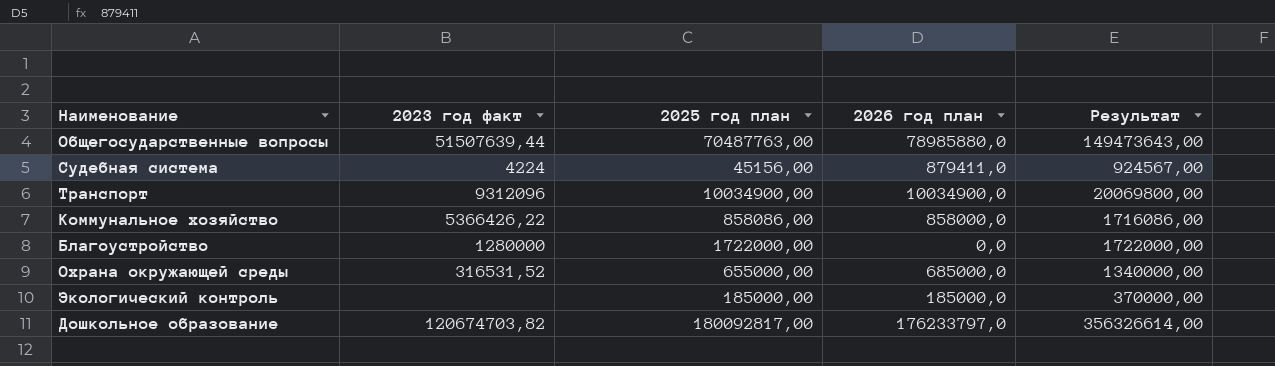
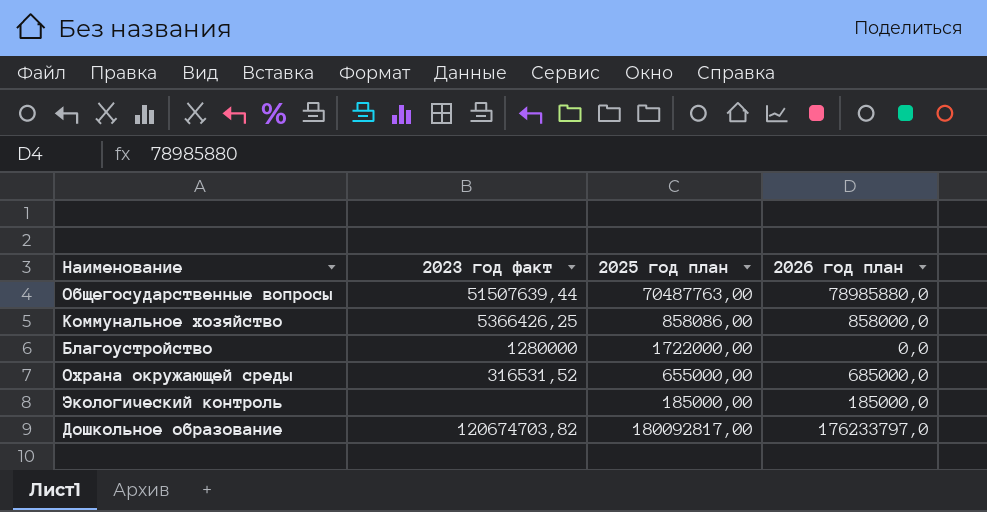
column Результат | formula: [2025 год план] + [2026 год план] -> none
row Судебная система: 4224 | 45156,00 | 879411,0 | 924567,00 -> none
row Транспорт: 9312096 | 10034900,00 | 10034900,0 | 20069800,00 -> none
Коммунальное хозяйство | 2023 год факт: 5366426,22 -> 5366426,25

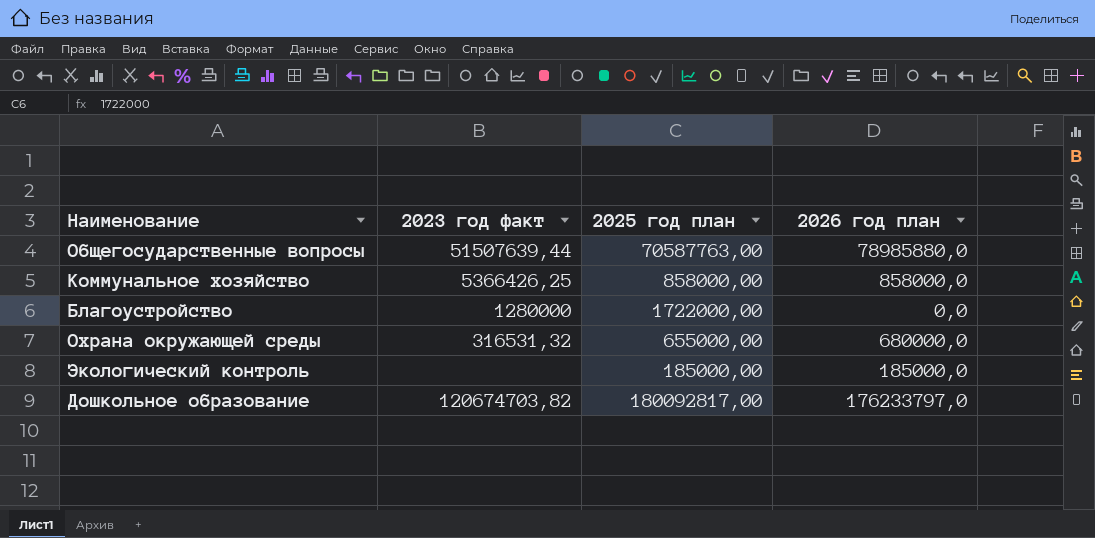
Общегосударственные вопросы | 2025 год план: 70487763,00 -> 70587763,00
Коммунальное хозяйство | 2025 год план: 858086,00 -> 858000,00
Охрана окружающей среды | 2023 год факт: 316531,52 -> 316531,32
Охрана окружающей среды | 2026 год план: 685000,0 -> 680000,0

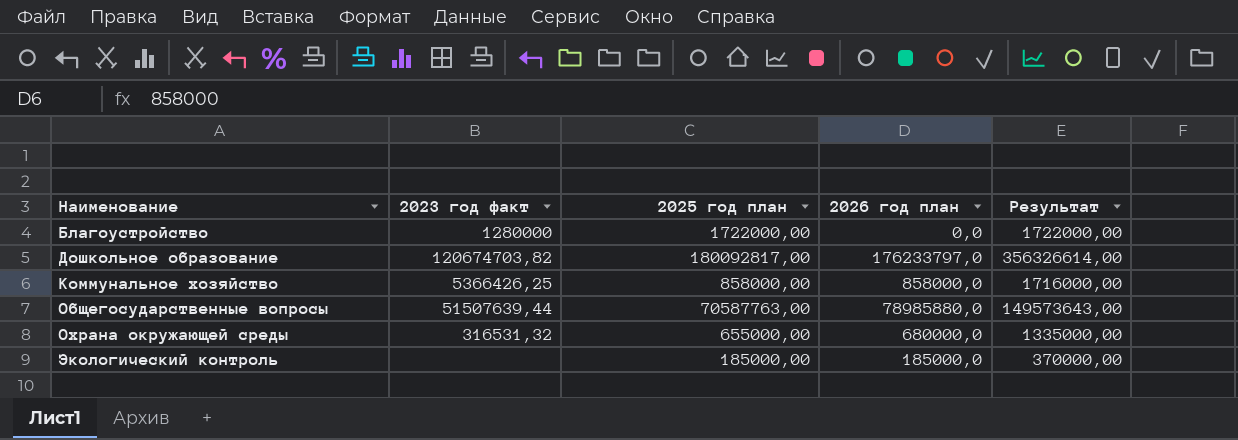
row order: none -> Наименование ascending
column Результат | formula: none -> [2025 год план] + [2026 год план]

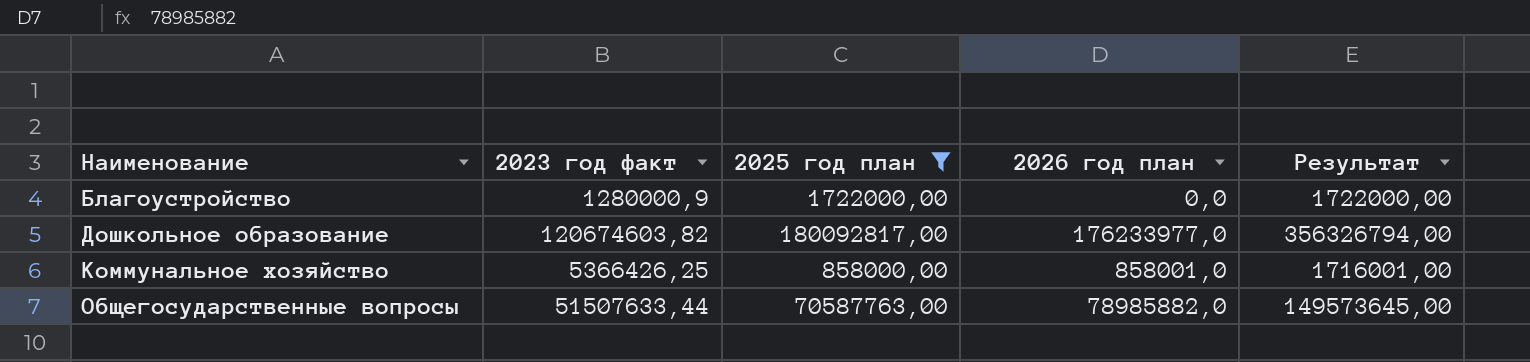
filter: none -> 2025 год план >= 858000,00
Благоустройство | 2023 год факт: 1280000 -> 1280000,9
Дошкольное образование | 2023 год факт: 120674703,82 -> 120674603,82
Дошкольное образование | 2026 год план: 176233797,0 -> 176233977,0
Дошкольное образование | Результат: 356326614,00 -> 356326794,00
Коммунальное хозяйство | 2026 год план: 858000,0 -> 858001,0
Коммунальное хозяйство | Результат: 1716000,00 -> 1716001,00
Общегосударственные вопросы | 2023 год факт: 51507639,44 -> 51507633,44
Общегосударственные вопросы | 2026 год план: 78985880,0 -> 78985882,0
Общегосударственные вопросы | Результат: 149573643,00 -> 149573645,00

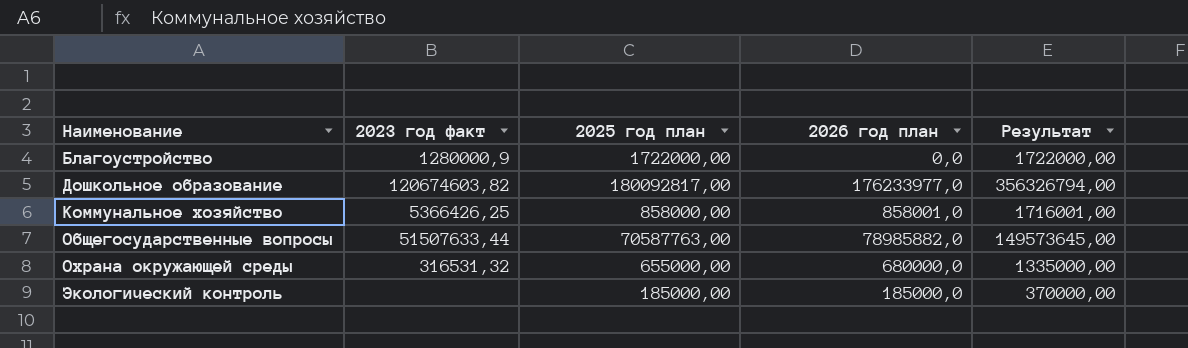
filter: 2025 год план >= 858000,00 -> none

